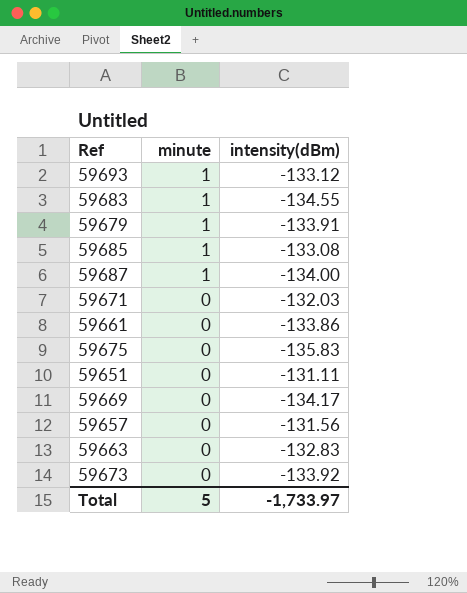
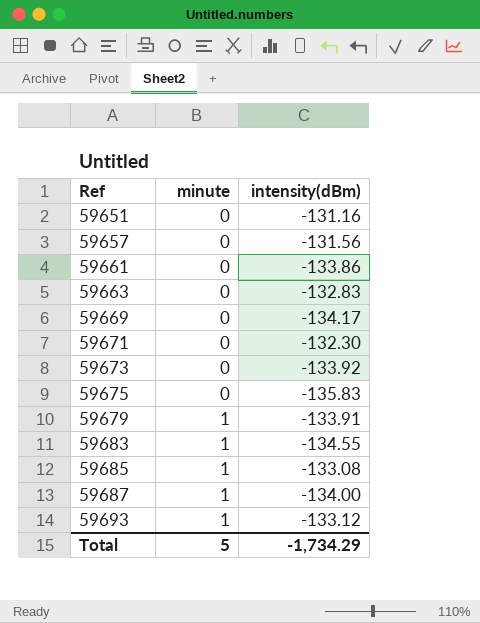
row order: minute descending -> Ref ascending
59651 | intensity(dBm): -131.11 -> -131.16
59671 | intensity(dBm): -132.03 -> -132.30
Total | intensity(dBm): -1,733.97 -> -1,734.29

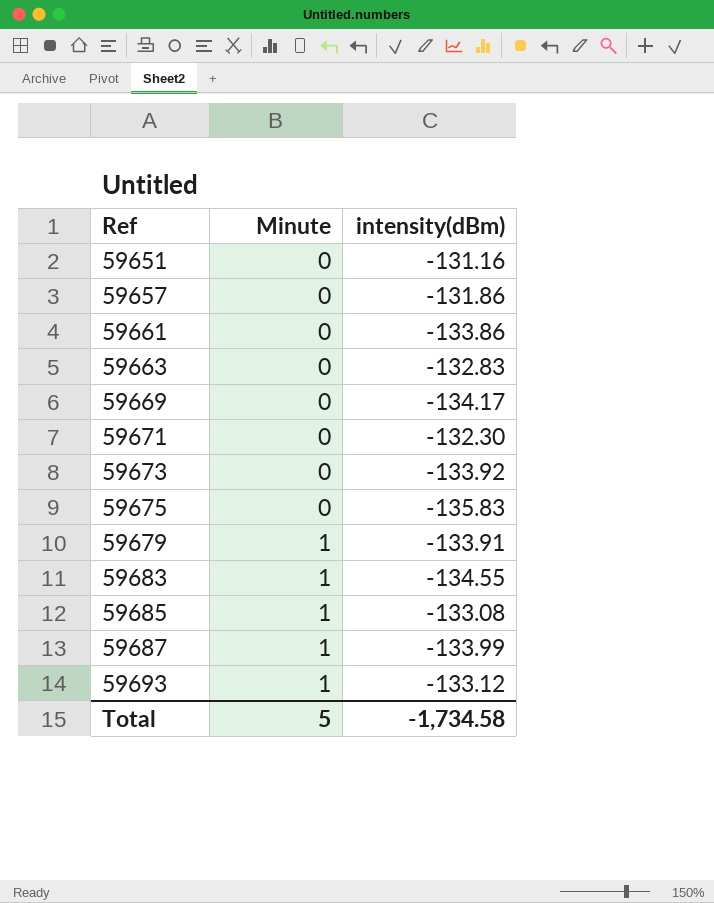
column name: minute -> Minute
59657 | intensity(dBm): -131.56 -> -131.86
59687 | intensity(dBm): -134.00 -> -133.99
Total | intensity(dBm): -1,734.29 -> -1,734.58

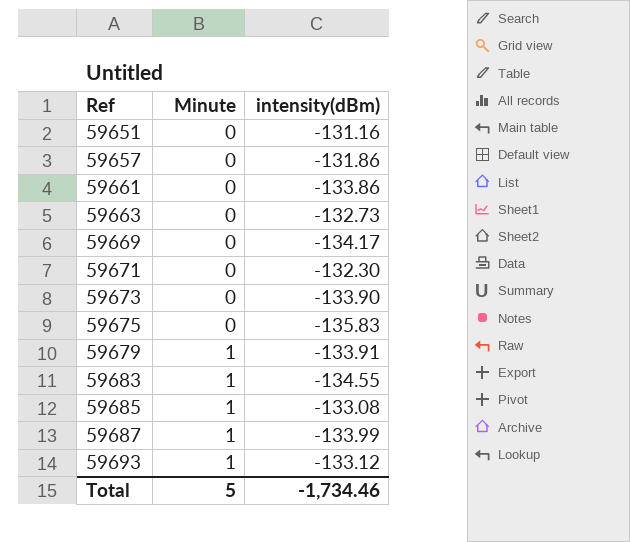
59663 | intensity(dBm): -132.83 -> -132.73
59673 | intensity(dBm): -133.92 -> -133.90
Total | intensity(dBm): -1,734.58 -> -1,734.46

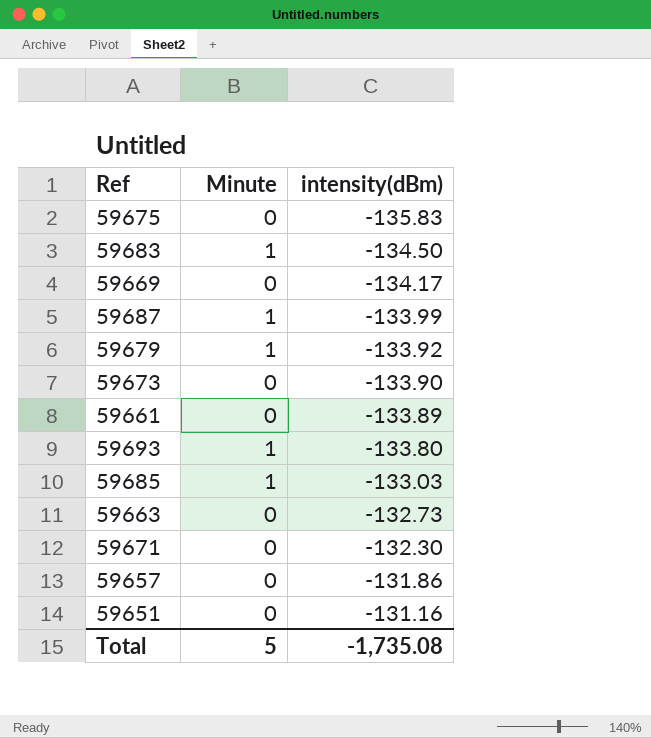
row order: Ref ascending -> intensity(dBm) ascending
59683 | intensity(dBm): -134.55 -> -134.50
59679 | intensity(dBm): -133.91 -> -133.92
59661 | intensity(dBm): -133.86 -> -133.89
59693 | intensity(dBm): -133.12 -> -133.80
59685 | intensity(dBm): -133.08 -> -133.03
Total | intensity(dBm): -1,734.46 -> -1,735.08

